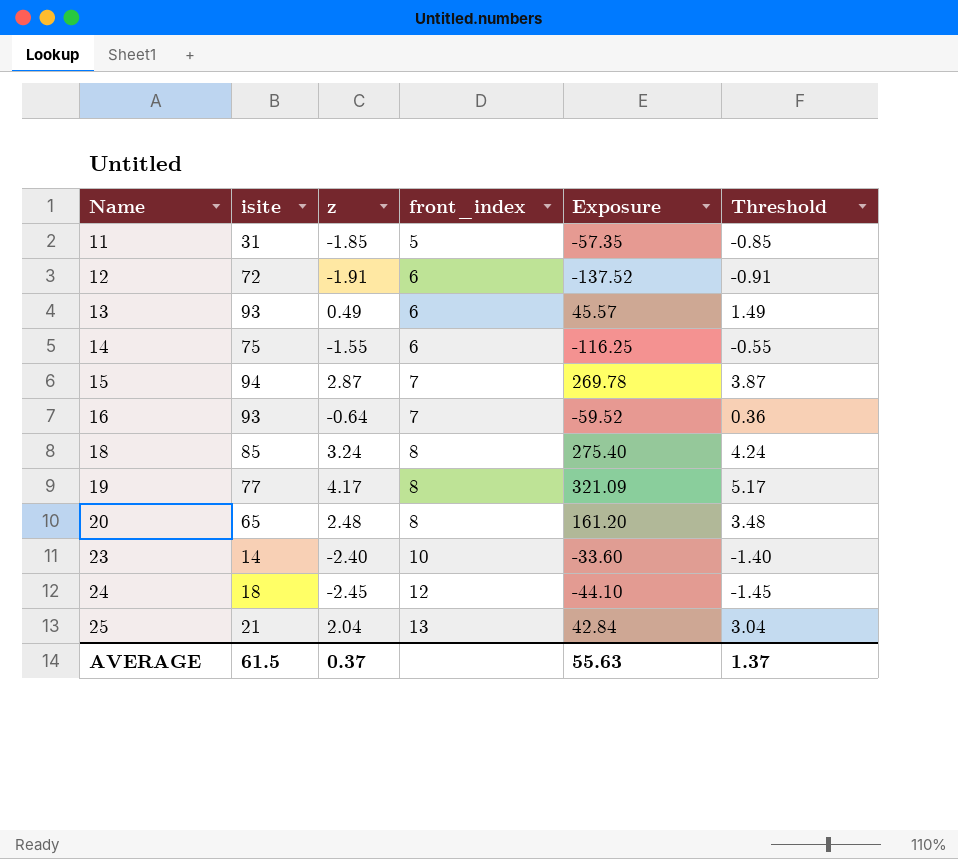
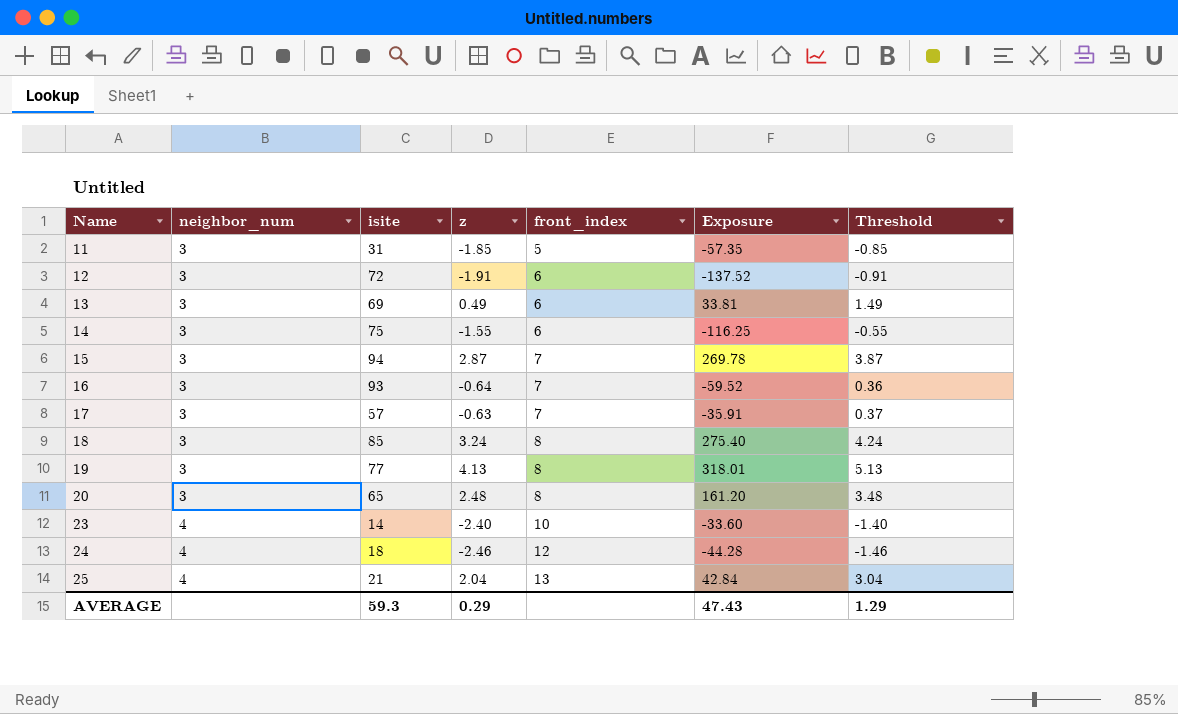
column neighbor_num | position: none -> 2
13 | isite: 93 -> 69
13 | Exposure: 45.57 -> 33.81
row 17: none -> 3 | 57 | -0.63 | 7 | -35.91 | 0.37
19 | z: 4.17 -> 4.13
19 | Exposure: 321.09 -> 318.01
19 | Threshold: 5.17 -> 5.13
24 | z: -2.45 -> -2.46
24 | Exposure: -44.10 -> -44.28
24 | Threshold: -1.45 -> -1.46
AVERAGE | isite: 61.5 -> 59.3
AVERAGE | z: 0.37 -> 0.29
AVERAGE | Exposure: 55.63 -> 47.43
AVERAGE | Threshold: 1.37 -> 1.29

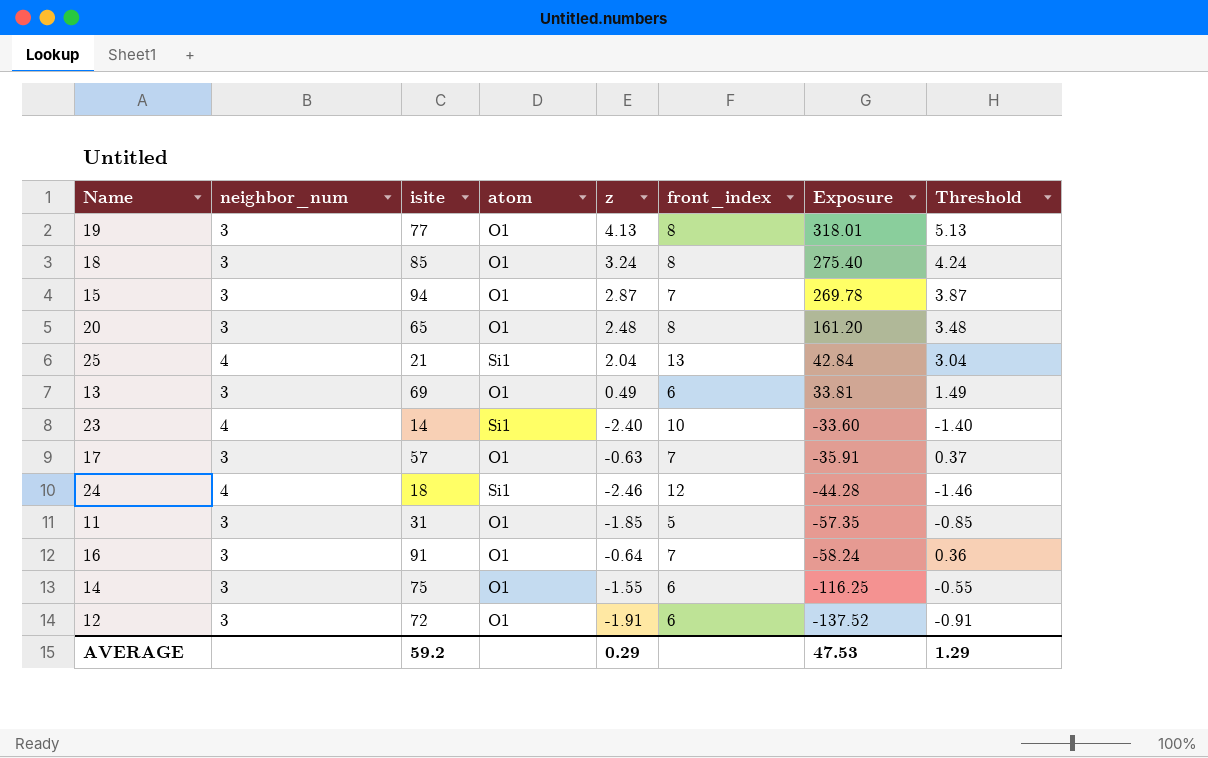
row order: Name ascending -> Exposure descending
column atom | position: none -> 4
16 | isite: 93 -> 91
16 | Exposure: -59.52 -> -58.24
AVERAGE | isite: 59.3 -> 59.2
AVERAGE | Exposure: 47.43 -> 47.53

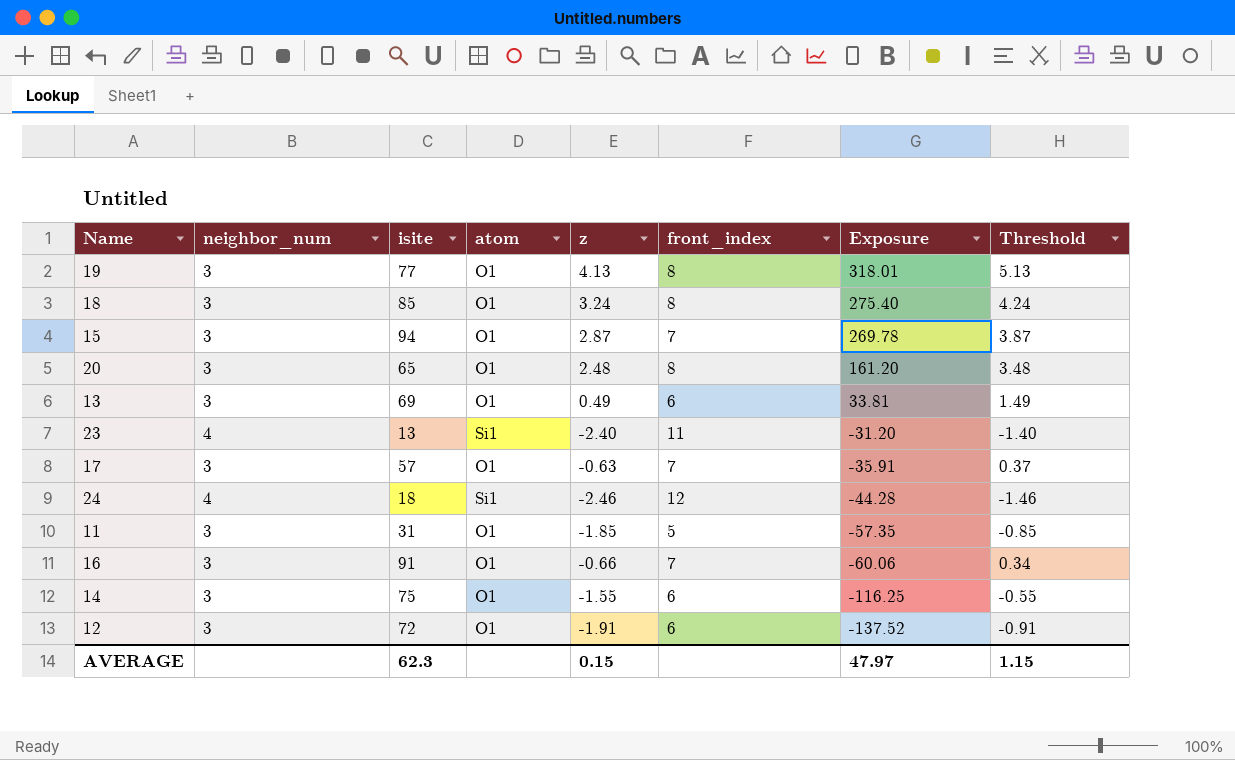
row 25: 4 | 21 | Si1 | 2.04 | 13 | 42.84 | 3.04 -> none
23 | isite: 14 -> 13
23 | front_index: 10 -> 11
23 | Exposure: -33.60 -> -31.20
16 | z: -0.64 -> -0.66
16 | Exposure: -58.24 -> -60.06
16 | Threshold: 0.36 -> 0.34
AVERAGE | isite: 59.2 -> 62.3
AVERAGE | z: 0.29 -> 0.15
AVERAGE | Exposure: 47.53 -> 47.97
AVERAGE | Threshold: 1.29 -> 1.15

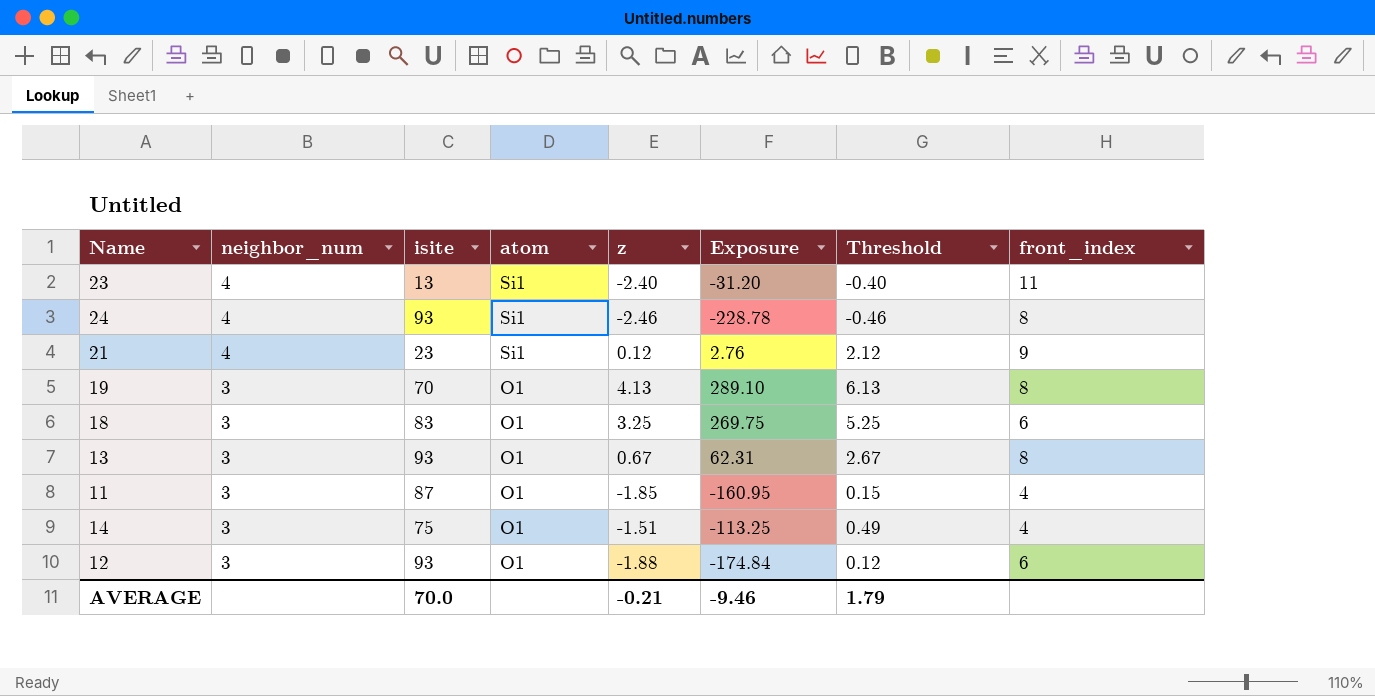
row order: Exposure descending -> neighbor_num descending
column Threshold | formula: [z] + 1 -> [z] + 2
column front_index | position: 6 -> 8
row 15: 3 | 94 | O1 | 2.87 | 7 | 269.78 | 3.87 -> none
row 20: 3 | 65 | O1 | 2.48 | 8 | 161.20 | 3.48 -> none
row 17: 3 | 57 | O1 | -0.63 | 7 | -35.91 | 0.37 -> none
row 16: 3 | 91 | O1 | -0.66 | 7 | -60.06 | 0.34 -> none
24 | isite: 18 -> 93
24 | Exposure: -44.28 -> -228.78
24 | front_index: 12 -> 8
row 21: none -> 4 | 23 | Si1 | 0.12 | 2.76 | 2.12 | 9
19 | isite: 77 -> 70
19 | Exposure: 318.01 -> 289.10
18 | isite: 85 -> 83
18 | z: 3.24 -> 3.25
18 | Exposure: 275.40 -> 269.75
18 | front_index: 8 -> 6
13 | isite: 69 -> 93
13 | z: 0.49 -> 0.67
13 | Exposure: 33.81 -> 62.31
13 | front_index: 6 -> 8
11 | isite: 31 -> 87
11 | Exposure: -57.35 -> -160.95
11 | front_index: 5 -> 4
14 | z: -1.55 -> -1.51
14 | Exposure: -116.25 -> -113.25
14 | front_index: 6 -> 4
12 | isite: 72 -> 93
12 | z: -1.91 -> -1.88
12 | Exposure: -137.52 -> -174.84
AVERAGE | isite: 62.3 -> 70.0
AVERAGE | z: 0.15 -> -0.21
AVERAGE | Exposure: 47.97 -> -9.46
AVERAGE | Threshold: 1.15 -> 1.79

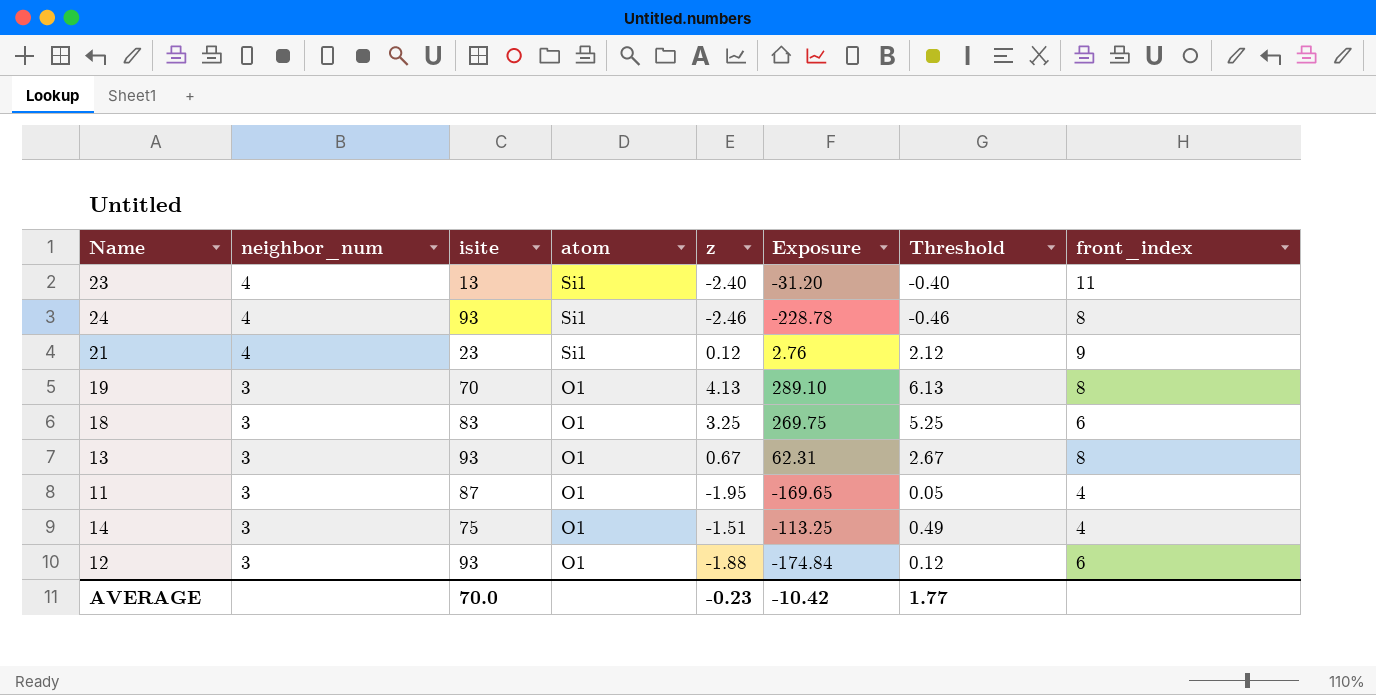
11 | z: -1.85 -> -1.95
11 | Exposure: -160.95 -> -169.65
11 | Threshold: 0.15 -> 0.05
AVERAGE | z: -0.21 -> -0.23
AVERAGE | Exposure: -9.46 -> -10.42
AVERAGE | Threshold: 1.79 -> 1.77

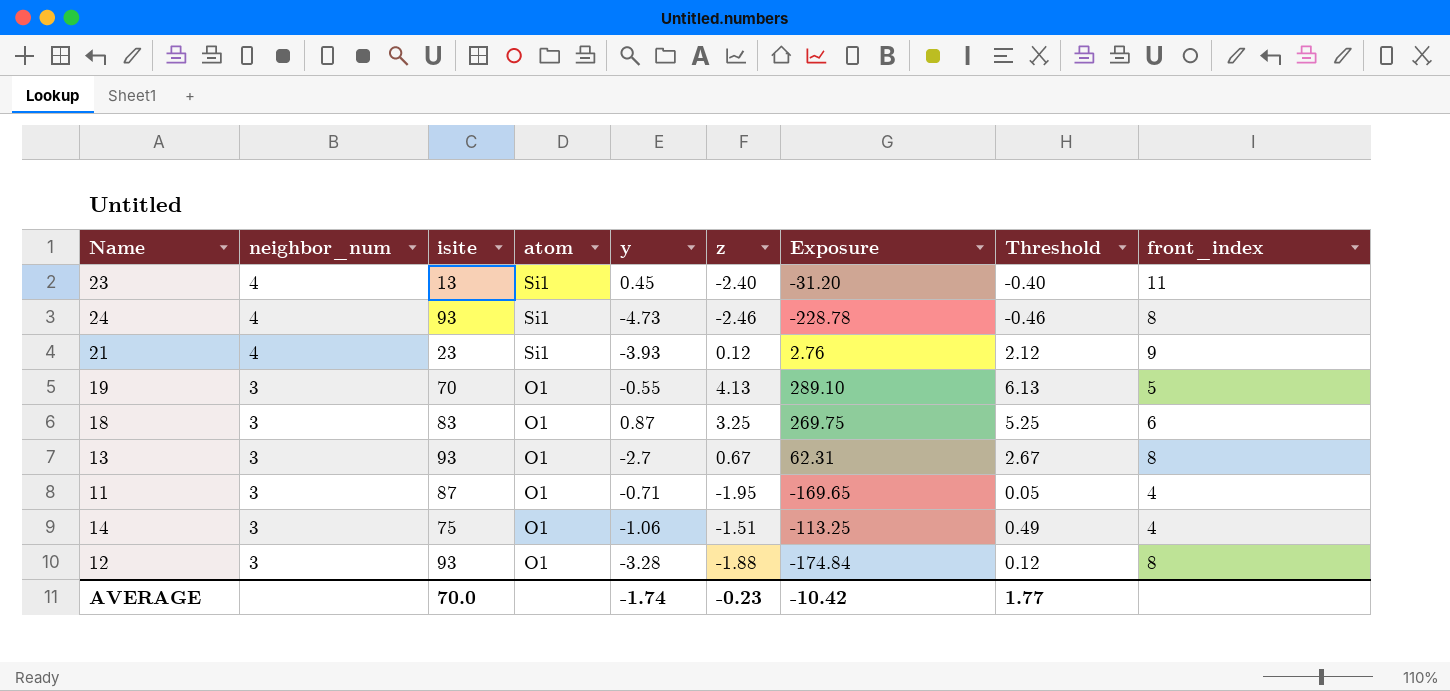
column y | position: none -> 5
19 | front_index: 8 -> 5
12 | front_index: 6 -> 8

